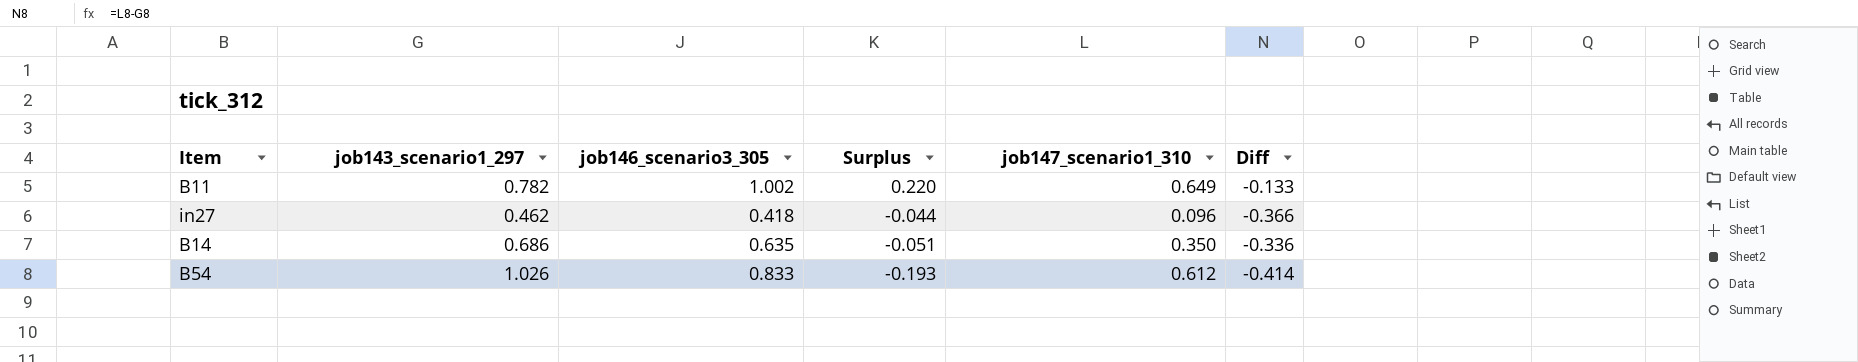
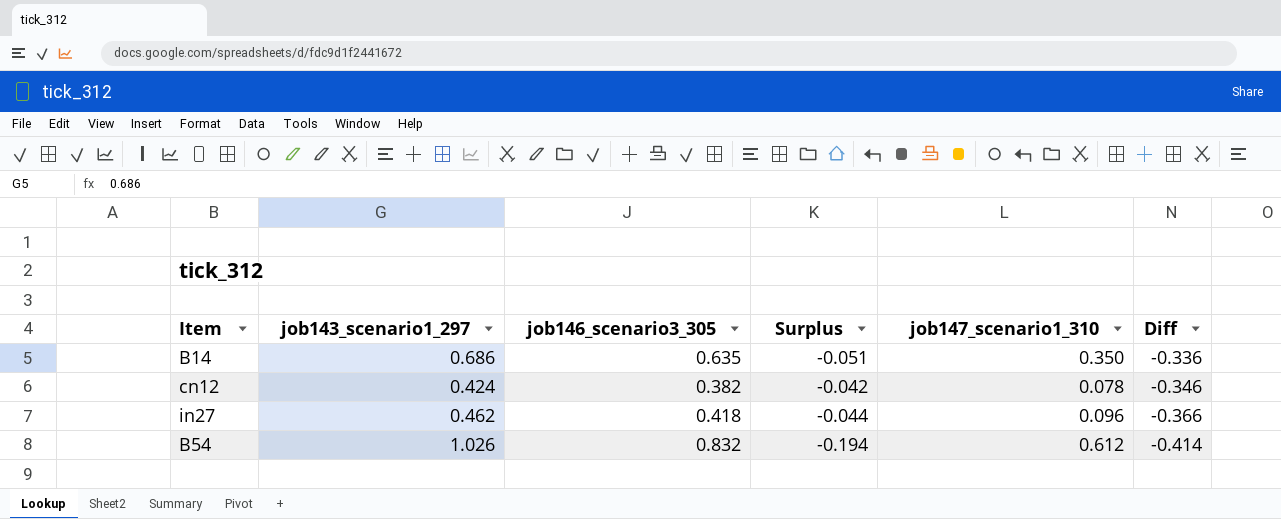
row order: Surplus descending -> Diff descending
row B11: 0.782 | 1.002 | 0.220 | 0.649 | -0.133 -> none
row cn12: none -> 0.424 | 0.382 | -0.042 | 0.078 | -0.346
B54 | job146_scenario3_305: 0.833 -> 0.832
B54 | Surplus: -0.193 -> -0.194

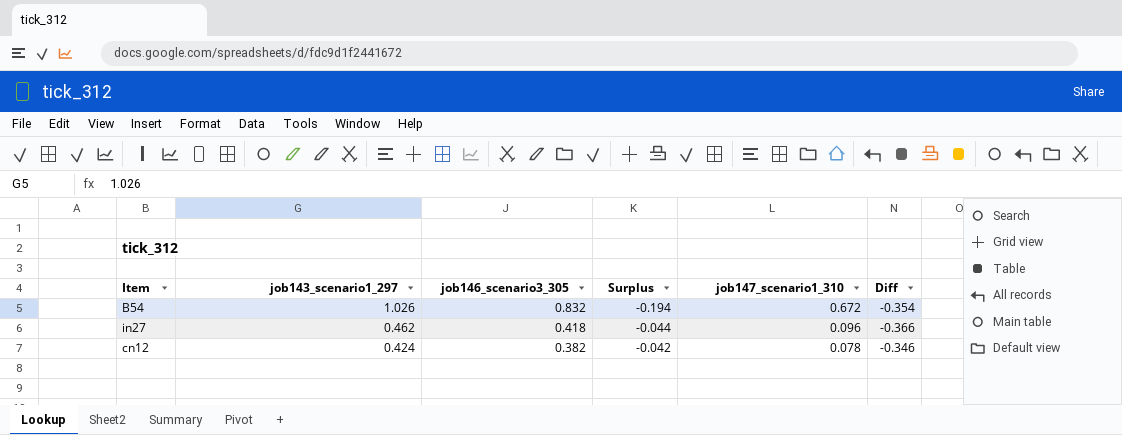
row order: Diff descending -> job143_scenario1_297 descending
row B14: 0.686 | 0.635 | -0.051 | 0.350 | -0.336 -> none
B54 | job147_scenario1_310: 0.612 -> 0.672
B54 | Diff: -0.414 -> -0.354

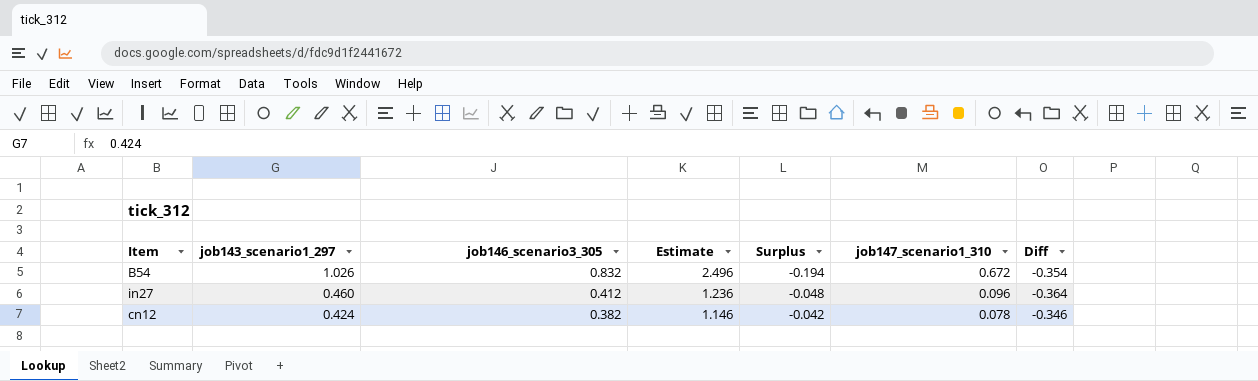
column Estimate | formula: none -> [job146_scenario3_305] * 3
in27 | job143_scenario1_297: 0.462 -> 0.460
in27 | job146_scenario3_305: 0.418 -> 0.412
in27 | Surplus: -0.044 -> -0.048
in27 | Diff: -0.366 -> -0.364

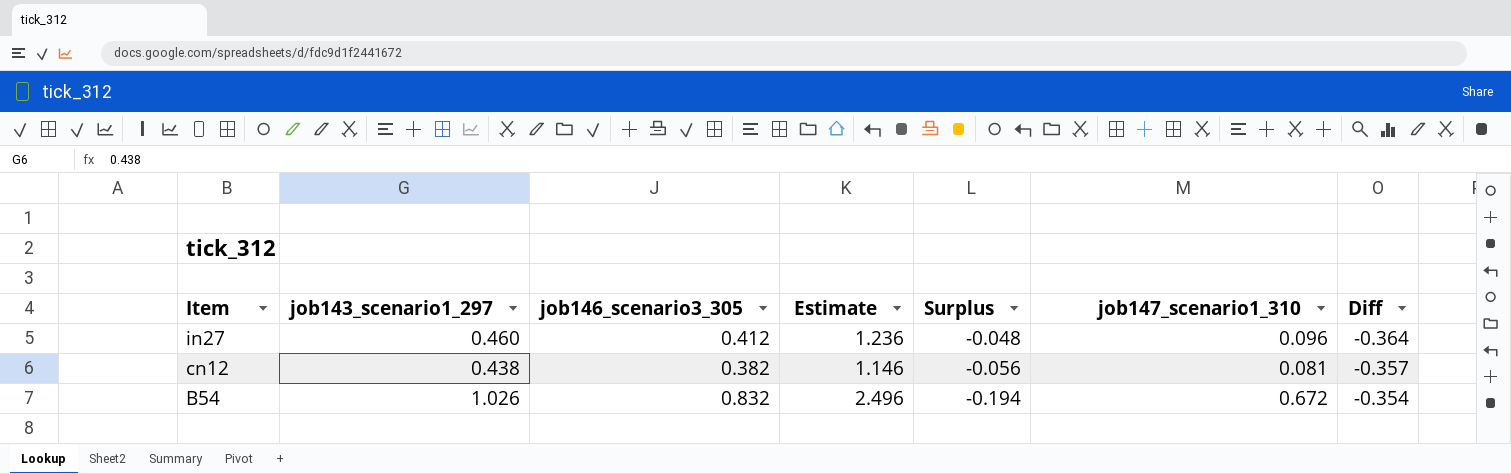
row order: job143_scenario1_297 descending -> Item descending
cn12 | job143_scenario1_297: 0.424 -> 0.438
cn12 | Surplus: -0.042 -> -0.056
cn12 | job147_scenario1_310: 0.078 -> 0.081
cn12 | Diff: -0.346 -> -0.357

